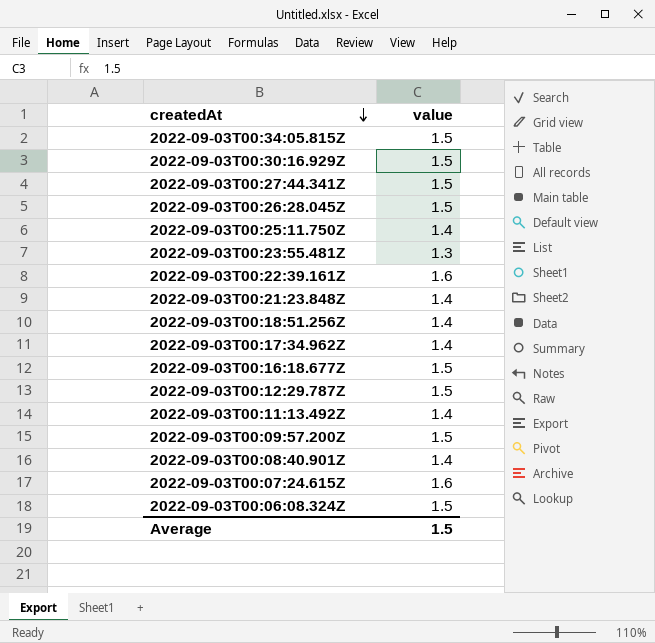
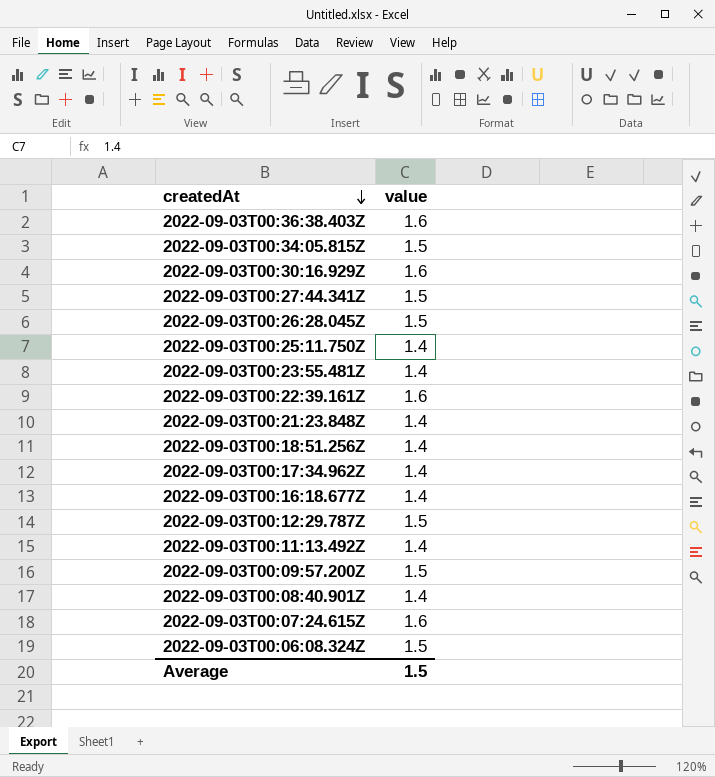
row 2022-09-03T00:36:38.403Z: none -> 1.6
2022-09-03T00:30:16.929Z | value: 1.5 -> 1.6
2022-09-03T00:23:55.481Z | value: 1.3 -> 1.4
2022-09-03T00:16:18.677Z | value: 1.5 -> 1.4

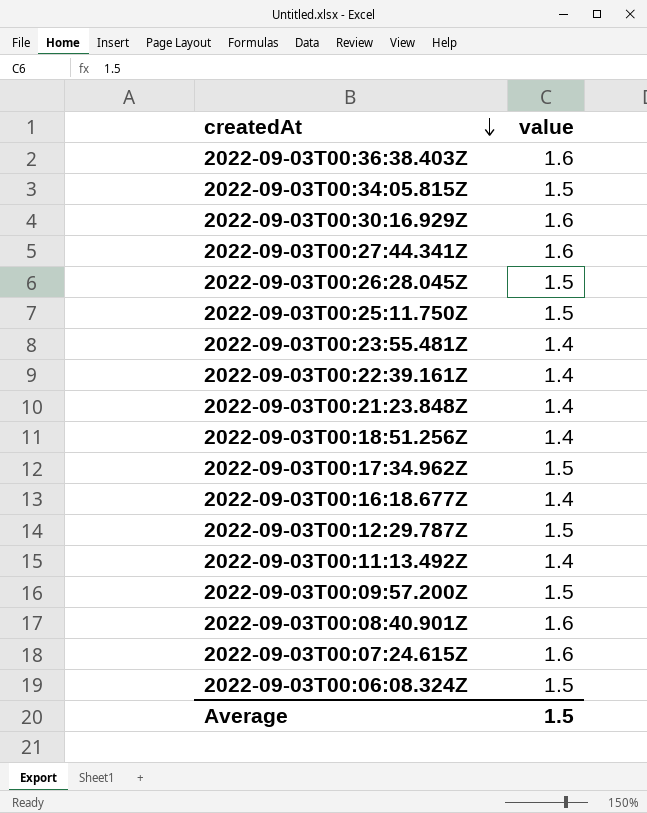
2022-09-03T00:27:44.341Z | value: 1.5 -> 1.6
2022-09-03T00:25:11.750Z | value: 1.4 -> 1.5
2022-09-03T00:22:39.161Z | value: 1.6 -> 1.4
2022-09-03T00:17:34.962Z | value: 1.4 -> 1.5
2022-09-03T00:08:40.901Z | value: 1.4 -> 1.6

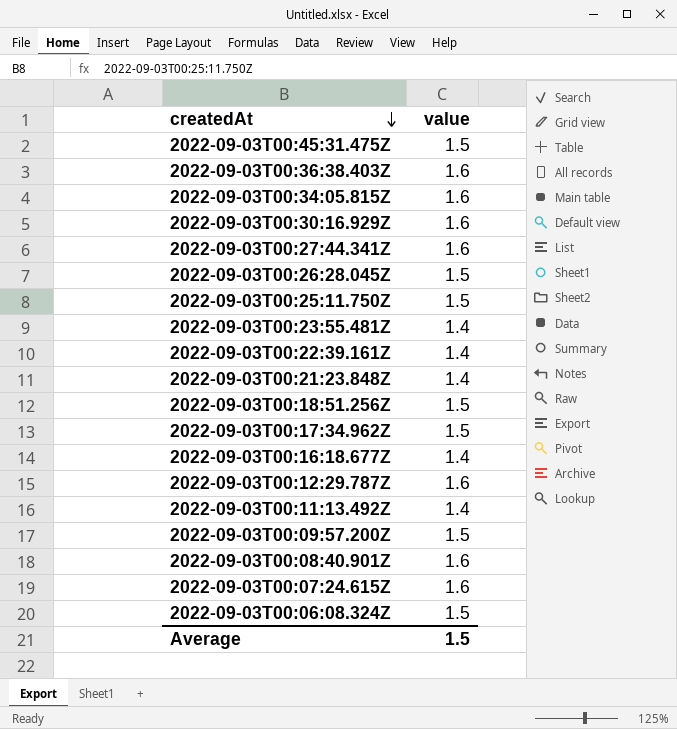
row 2022-09-03T00:45:31.475Z: none -> 1.5
2022-09-03T00:34:05.815Z | value: 1.5 -> 1.6
2022-09-03T00:18:51.256Z | value: 1.4 -> 1.5
2022-09-03T00:12:29.787Z | value: 1.5 -> 1.6

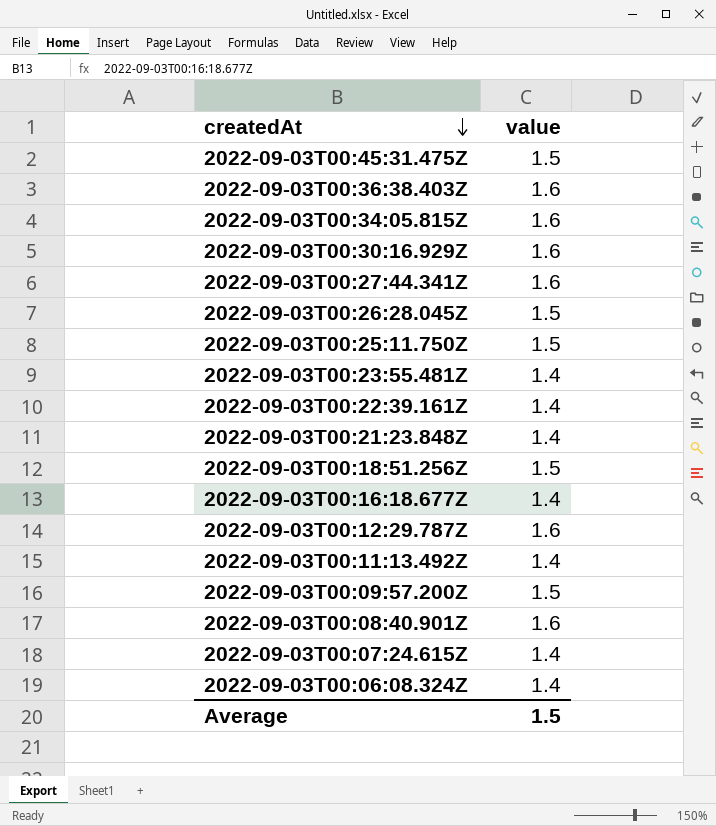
row 2022-09-03T00:17:34.962Z: 1.5 -> none
2022-09-03T00:07:24.615Z | value: 1.6 -> 1.4
2022-09-03T00:06:08.324Z | value: 1.5 -> 1.4

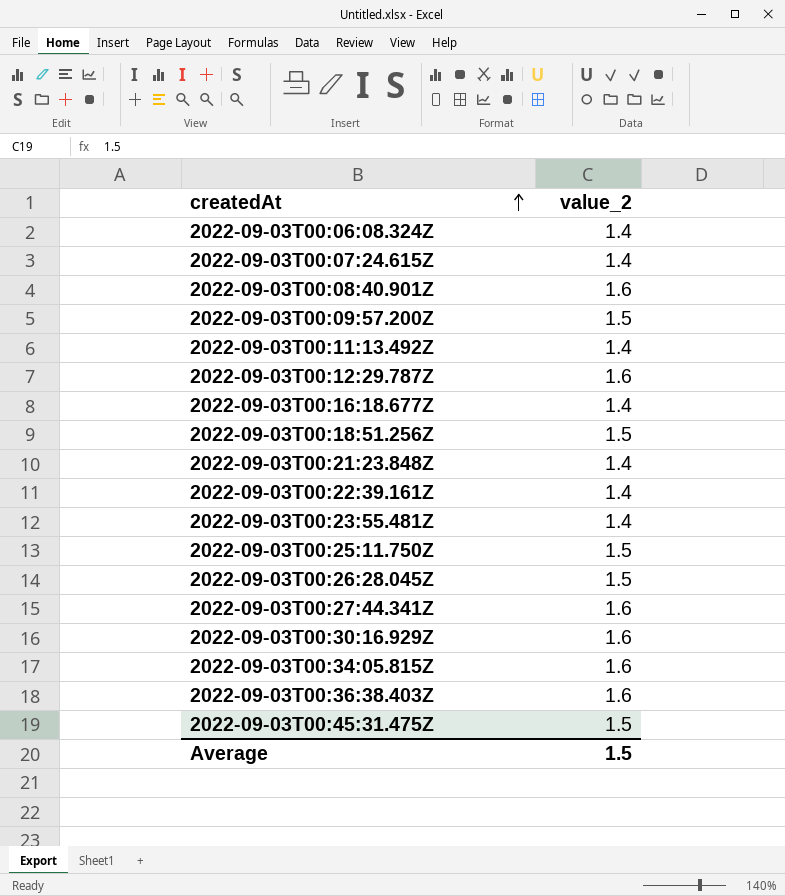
row order: createdAt descending -> createdAt ascending
column name: value -> value_2

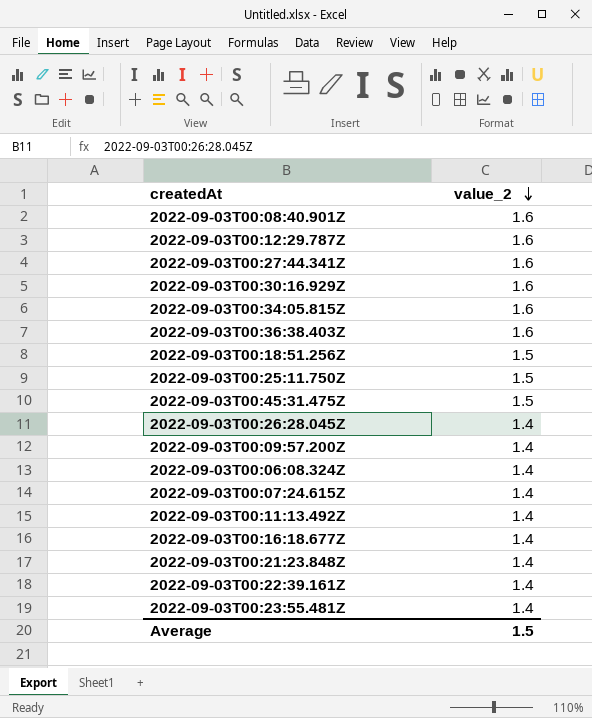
row order: createdAt ascending -> value_2 descending
2022-09-03T00:26:28.045Z | value_2: 1.5 -> 1.4
2022-09-03T00:09:57.200Z | value_2: 1.5 -> 1.4

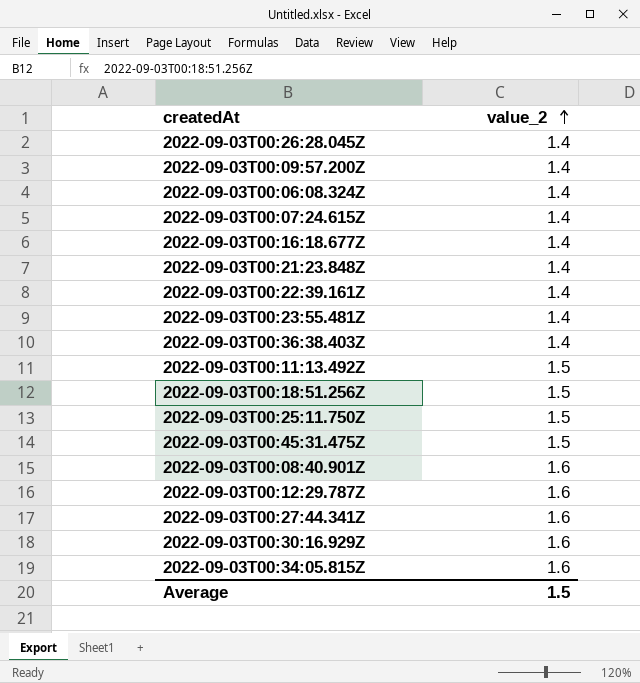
row order: value_2 descending -> value_2 ascending
2022-09-03T00:36:38.403Z | value_2: 1.6 -> 1.4
2022-09-03T00:11:13.492Z | value_2: 1.4 -> 1.5

